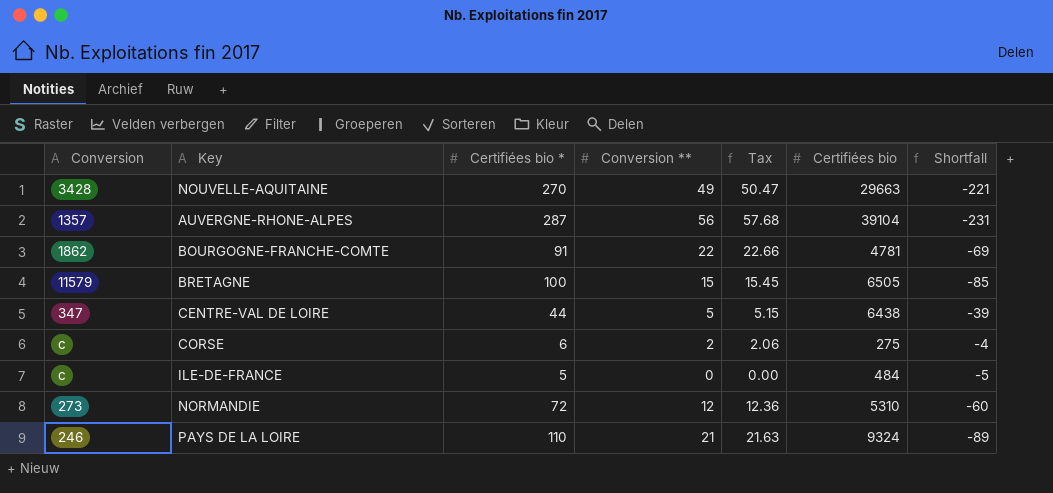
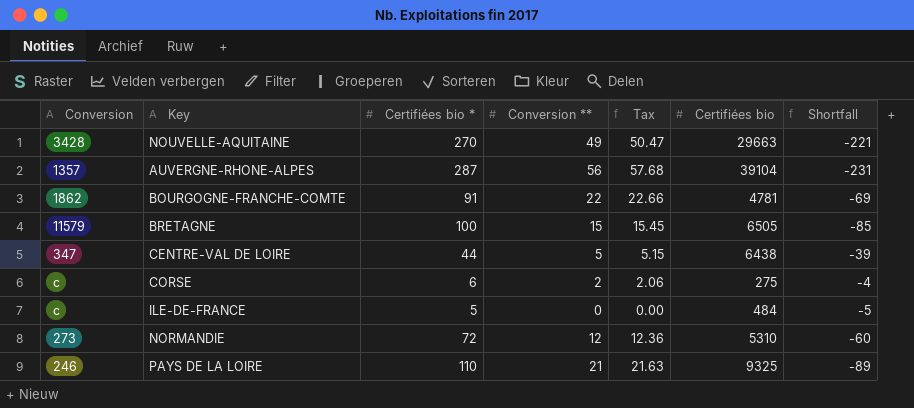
PAYS DE LA LOIRE | Certifiées bio: 9324 -> 9325

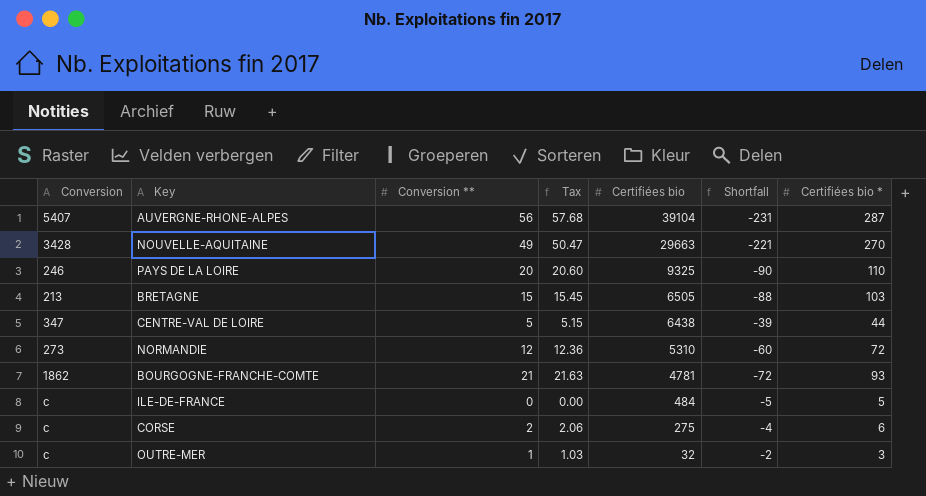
row order: none -> Certifiées bio descending
column Certifiées bio * | position: 3 -> 7
AUVERGNE-RHONE-ALPES | Conversion: 1357 -> 5407
PAYS DE LA LOIRE | Conversion **: 21 -> 20
PAYS DE LA LOIRE | Tax: 21.63 -> 20.60
PAYS DE LA LOIRE | Shortfall: -89 -> -90
BRETAGNE | Conversion: 11579 -> 213
BRETAGNE | Shortfall: -85 -> -88
BRETAGNE | Certifiées bio *: 100 -> 103
BOURGOGNE-FRANCHE-COMTE | Conversion **: 22 -> 21
BOURGOGNE-FRANCHE-COMTE | Tax: 22.66 -> 21.63
BOURGOGNE-FRANCHE-COMTE | Shortfall: -69 -> -72
BOURGOGNE-FRANCHE-COMTE | Certifiées bio *: 91 -> 93
row OUTRE-MER: none -> c | 1 | 1.03 | 32 | -2 | 3

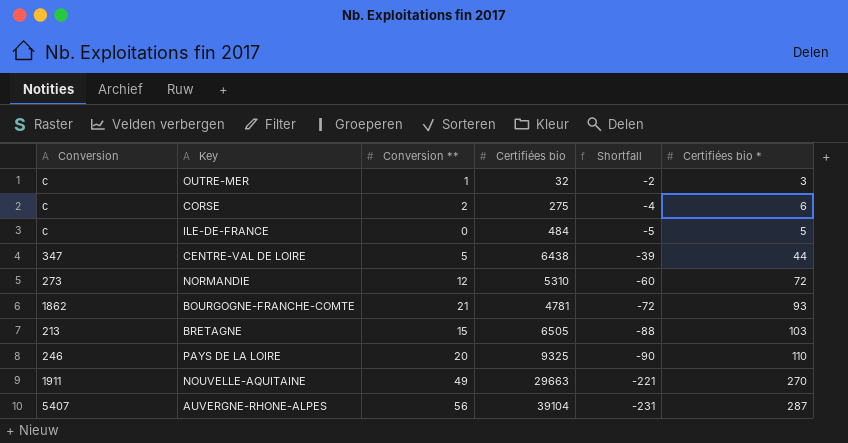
row order: Certifiées bio descending -> Shortfall descending
column Tax | formula: [Conversion **] * 1.03 -> none
NOUVELLE-AQUITAINE | Conversion: 3428 -> 1911

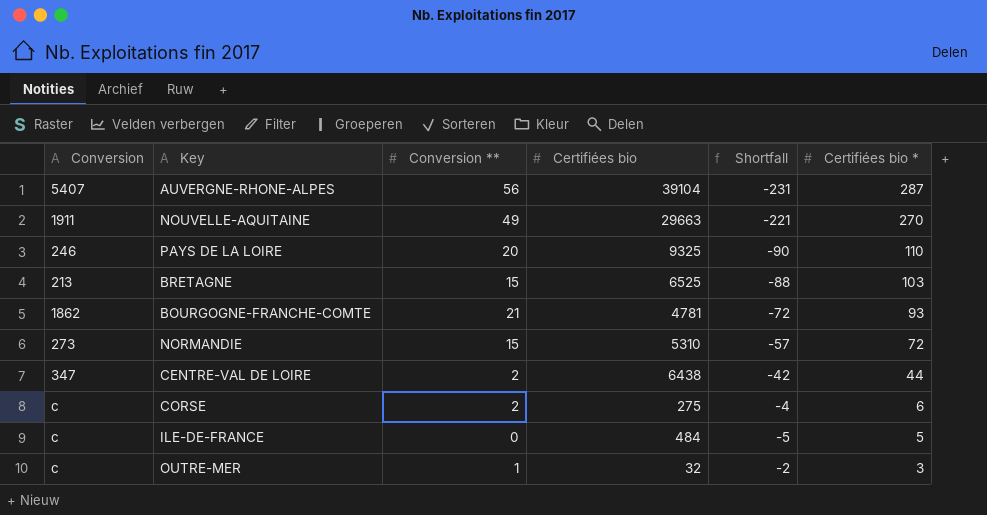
row order: Shortfall descending -> Certifiées bio * descending
BRETAGNE | Certifiées bio: 6505 -> 6525
NORMANDIE | Conversion **: 12 -> 15
NORMANDIE | Shortfall: -60 -> -57
CENTRE-VAL DE LOIRE | Conversion **: 5 -> 2
CENTRE-VAL DE LOIRE | Shortfall: -39 -> -42

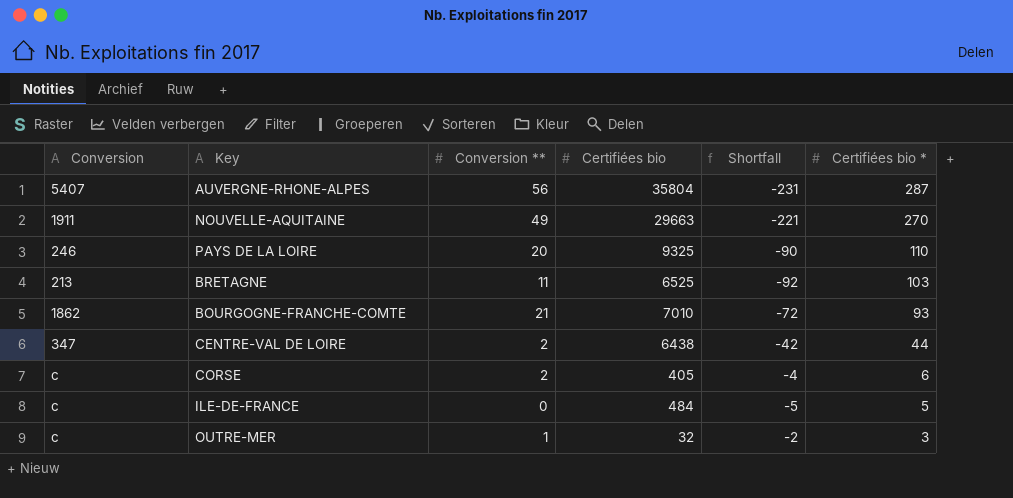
row NORMANDIE: 273 | 15 | 5310 | -57 | 72 -> none
AUVERGNE-RHONE-ALPES | Certifiées bio: 39104 -> 35804
BRETAGNE | Conversion **: 15 -> 11
BRETAGNE | Shortfall: -88 -> -92
BOURGOGNE-FRANCHE-COMTE | Certifiées bio: 4781 -> 7010
CORSE | Certifiées bio: 275 -> 405

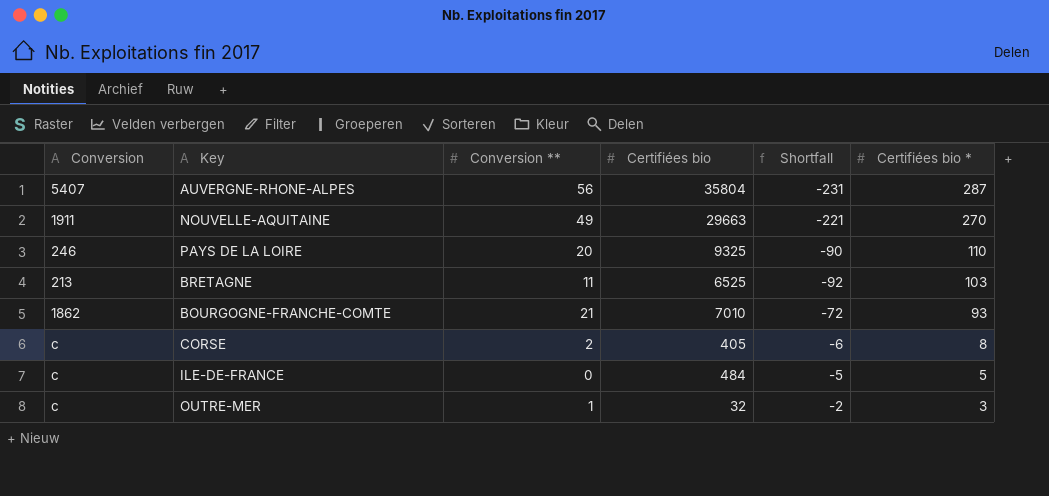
row CENTRE-VAL DE LOIRE: 347 | 2 | 6438 | -42 | 44 -> none
CORSE | Shortfall: -4 -> -6
CORSE | Certifiées bio *: 6 -> 8

